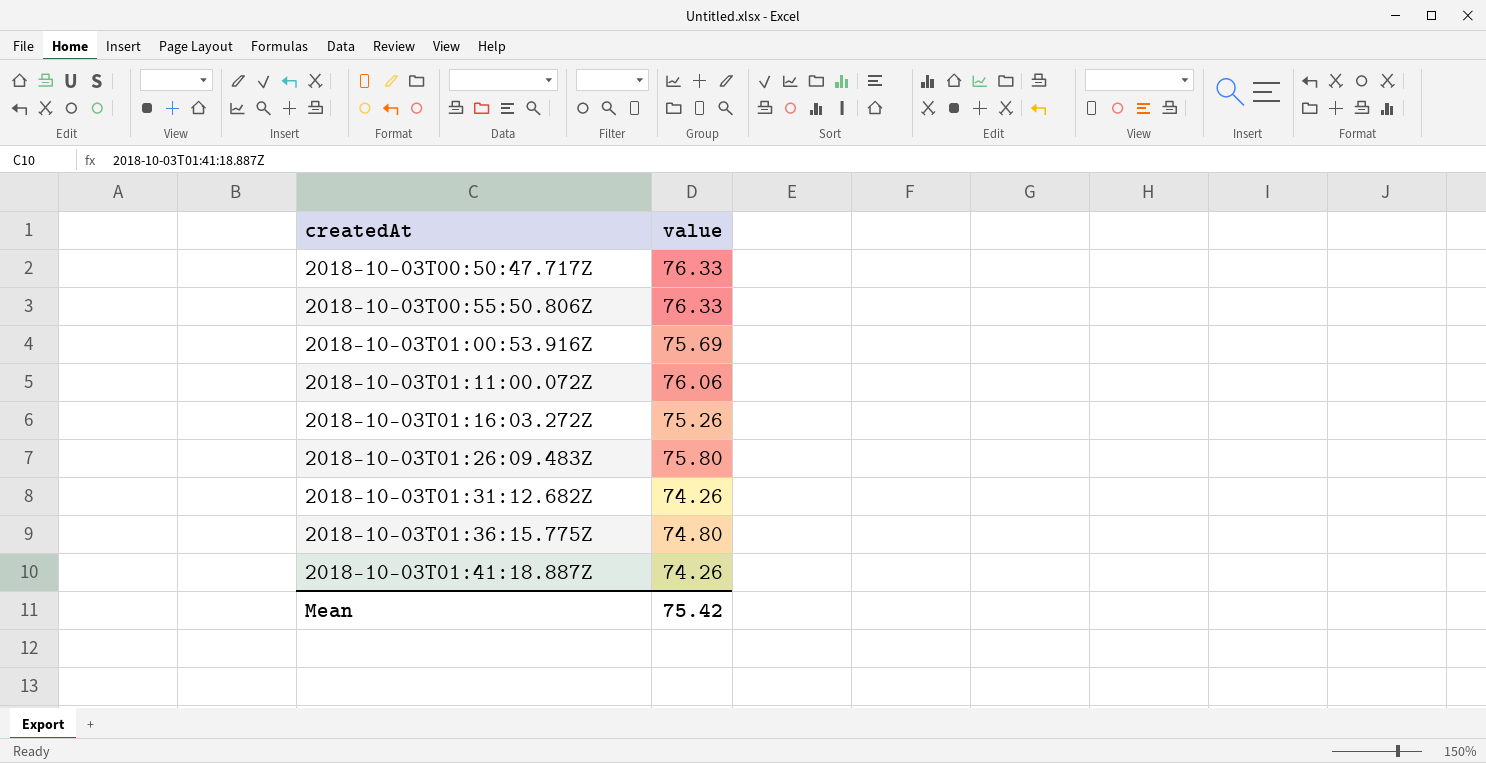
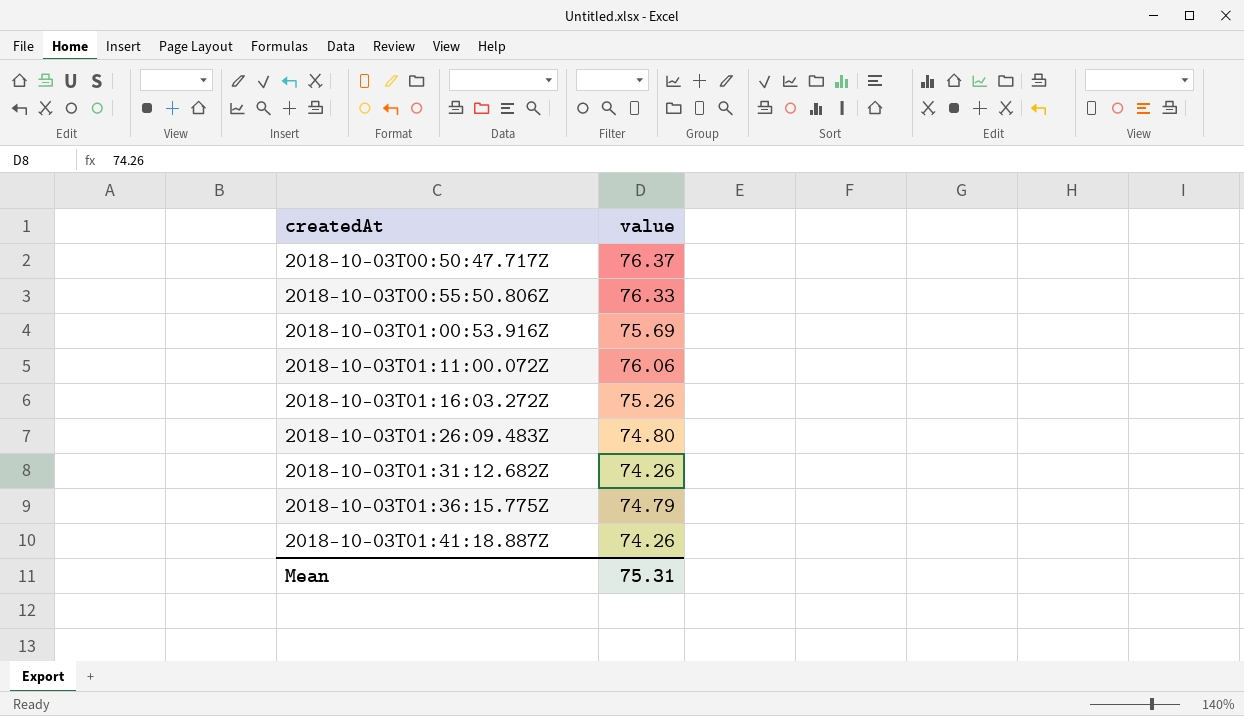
2018-10-03T00:50:47.717Z | value: 76.33 -> 76.37
2018-10-03T01:26:09.483Z | value: 75.80 -> 74.80
2018-10-03T01:36:15.775Z | value: 74.80 -> 74.79
Mean | value: 75.42 -> 75.31

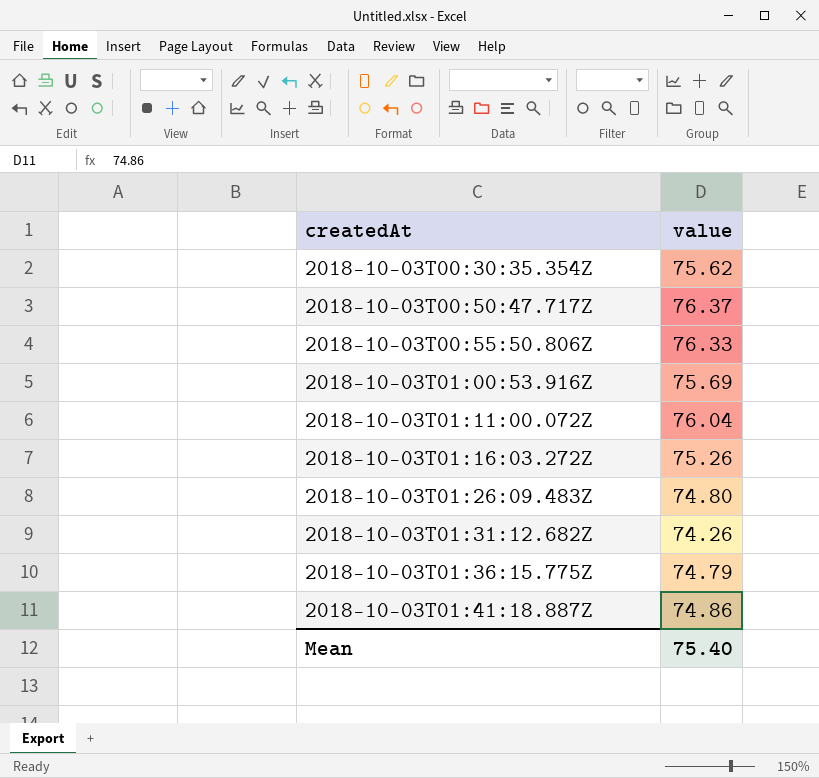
row 2018-10-03T00:30:35.354Z: none -> 75.62
2018-10-03T01:11:00.072Z | value: 76.06 -> 76.04
2018-10-03T01:41:18.887Z | value: 74.26 -> 74.86
Mean | value: 75.31 -> 75.40

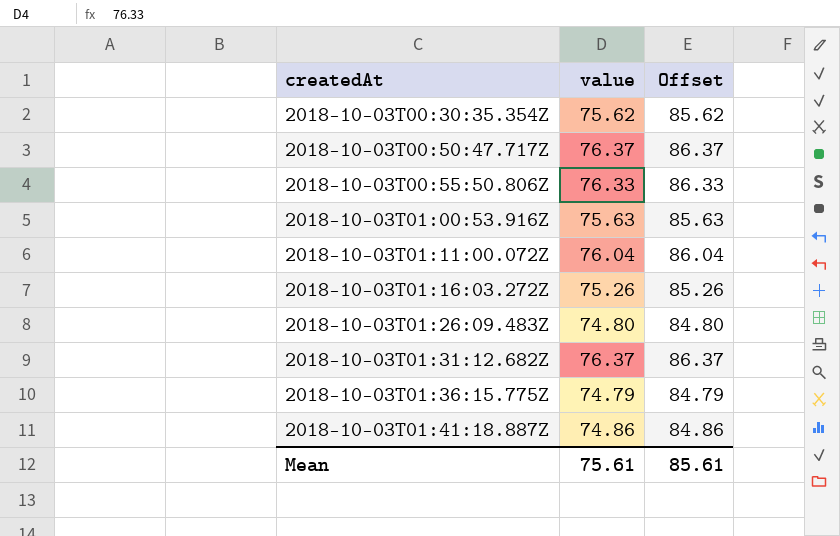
column Offset | formula: none -> [value] + 10
2018-10-03T01:00:53.916Z | value: 75.69 -> 75.63
2018-10-03T01:31:12.682Z | value: 74.26 -> 76.37
Mean | value: 75.40 -> 75.61

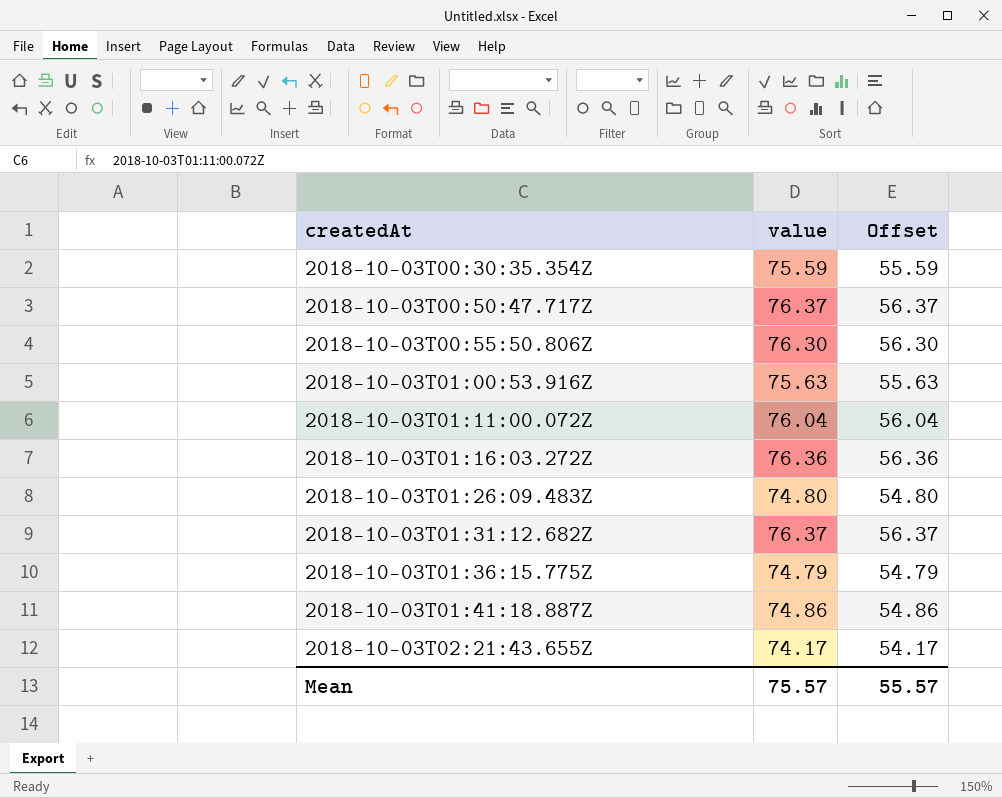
column Offset | formula: [value] + 10 -> [value] - 20
2018-10-03T00:30:35.354Z | value: 75.62 -> 75.59
2018-10-03T00:55:50.806Z | value: 76.33 -> 76.30
2018-10-03T01:16:03.272Z | value: 75.26 -> 76.36
row 2018-10-03T02:21:43.655Z: none -> 74.17 | 54.17
Mean | value: 75.61 -> 75.57
Mean | Offset: 85.61 -> 55.57

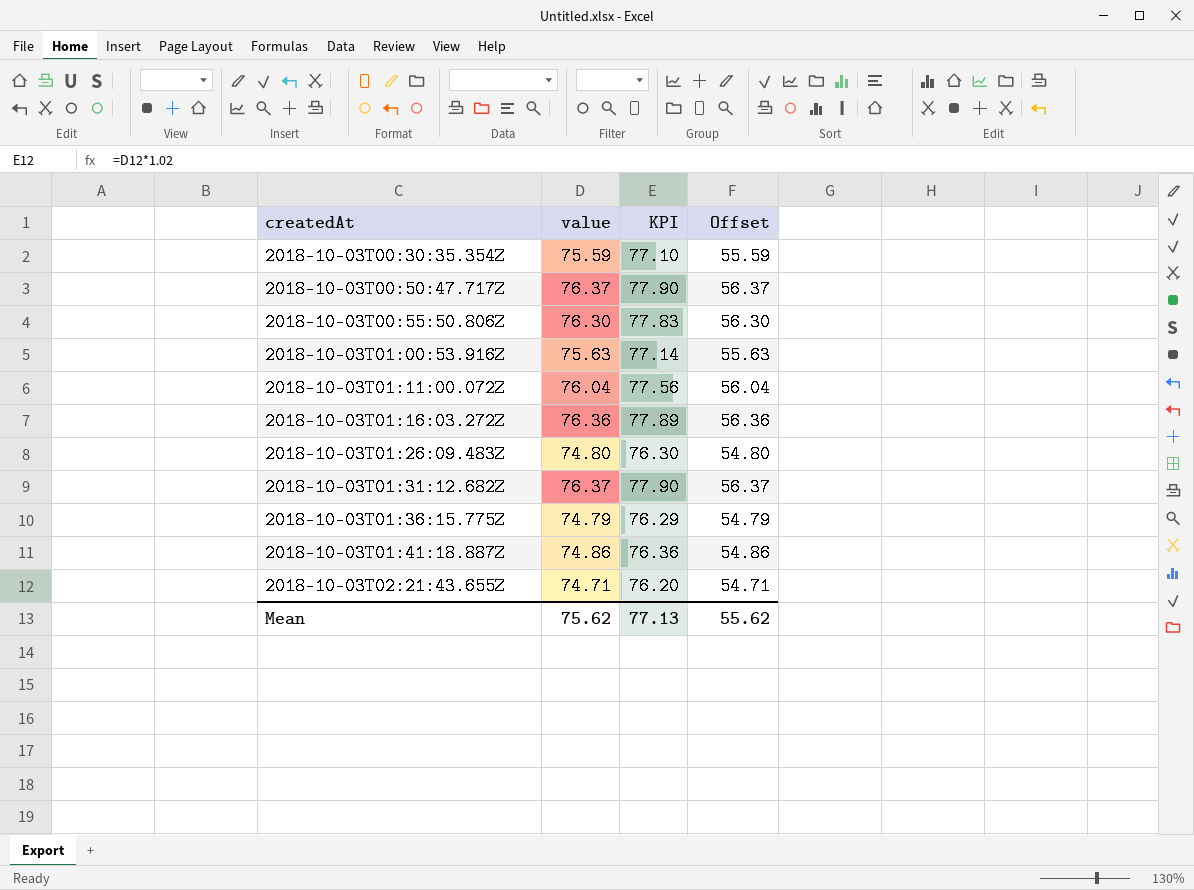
column KPI | formula: none -> [value] * 1.02
2018-10-03T02:21:43.655Z | value: 74.17 -> 74.71
2018-10-03T02:21:43.655Z | Offset: 54.17 -> 54.71
Mean | value: 75.57 -> 75.62
Mean | Offset: 55.57 -> 55.62

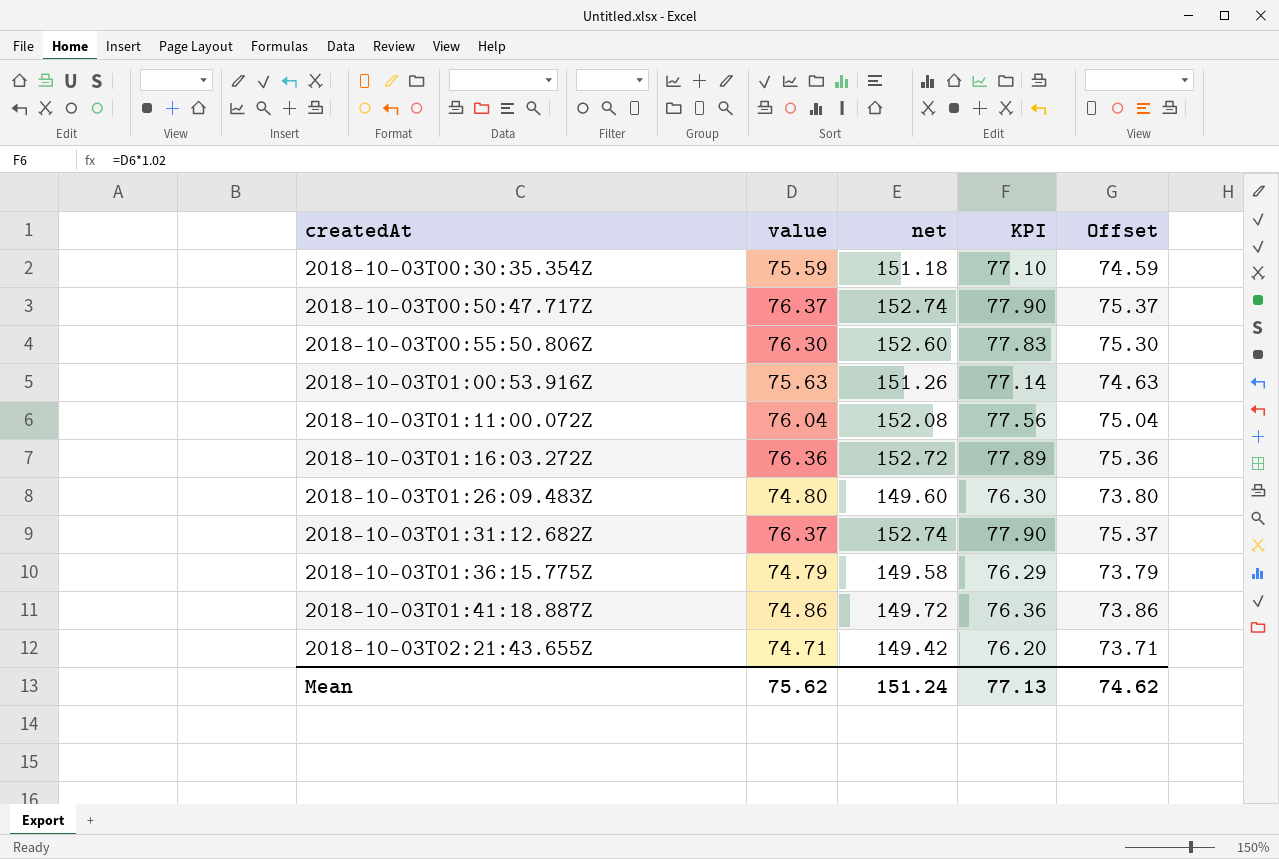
column net | formula: none -> [value] * 2
column Offset | formula: [value] - 20 -> [value] - 1
Mean | Offset: 55.62 -> 74.62

